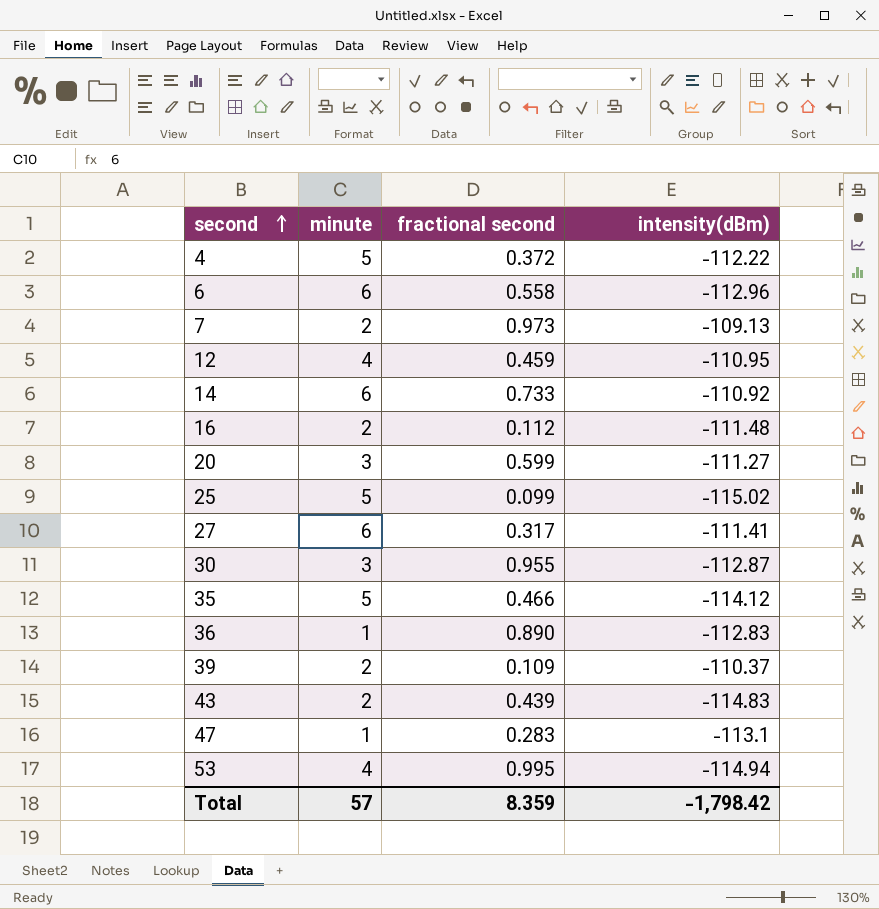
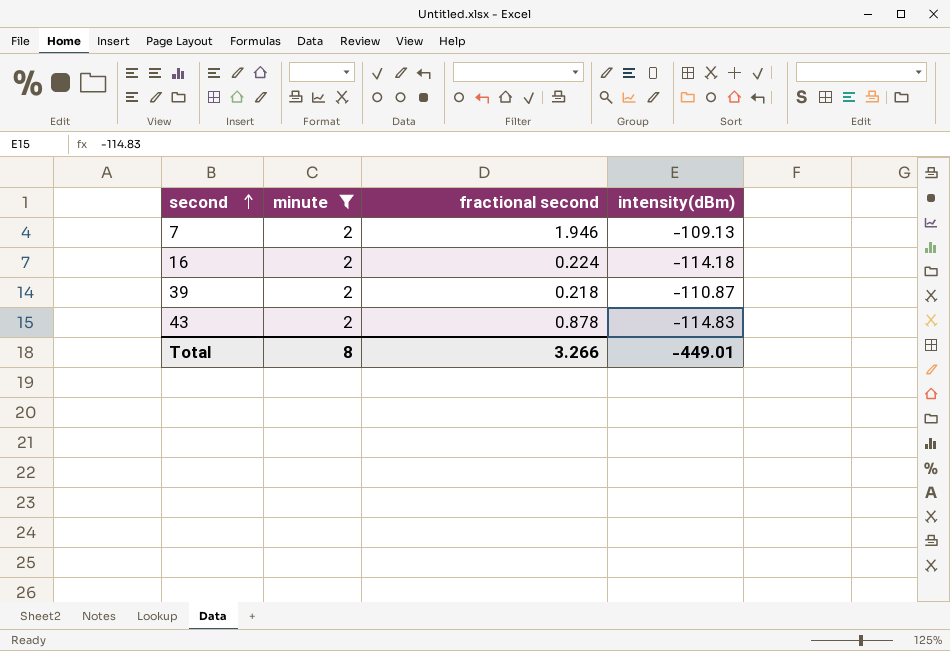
filter: none -> minute = 2
7 | fractional second: 0.973 -> 1.946
16 | fractional second: 0.112 -> 0.224
16 | intensity(dBm): -111.48 -> -114.18
39 | fractional second: 0.109 -> 0.218
39 | intensity(dBm): -110.37 -> -110.87
43 | fractional second: 0.439 -> 0.878
Total | minute: 57 -> 8
Total | fractional second: 8.359 -> 3.266
Total | intensity(dBm): -1,798.42 -> -449.01

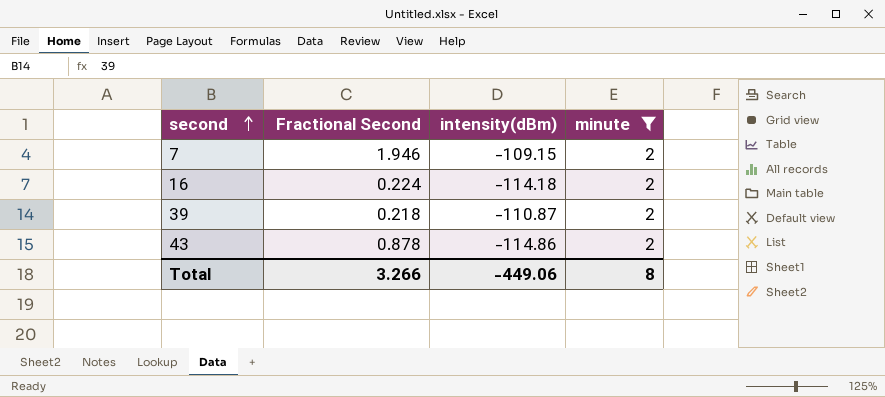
column name: fractional second -> Fractional Second
column minute | position: 2 -> 4
7 | intensity(dBm): -109.13 -> -109.15
43 | intensity(dBm): -114.83 -> -114.86
Total | intensity(dBm): -449.01 -> -449.06

